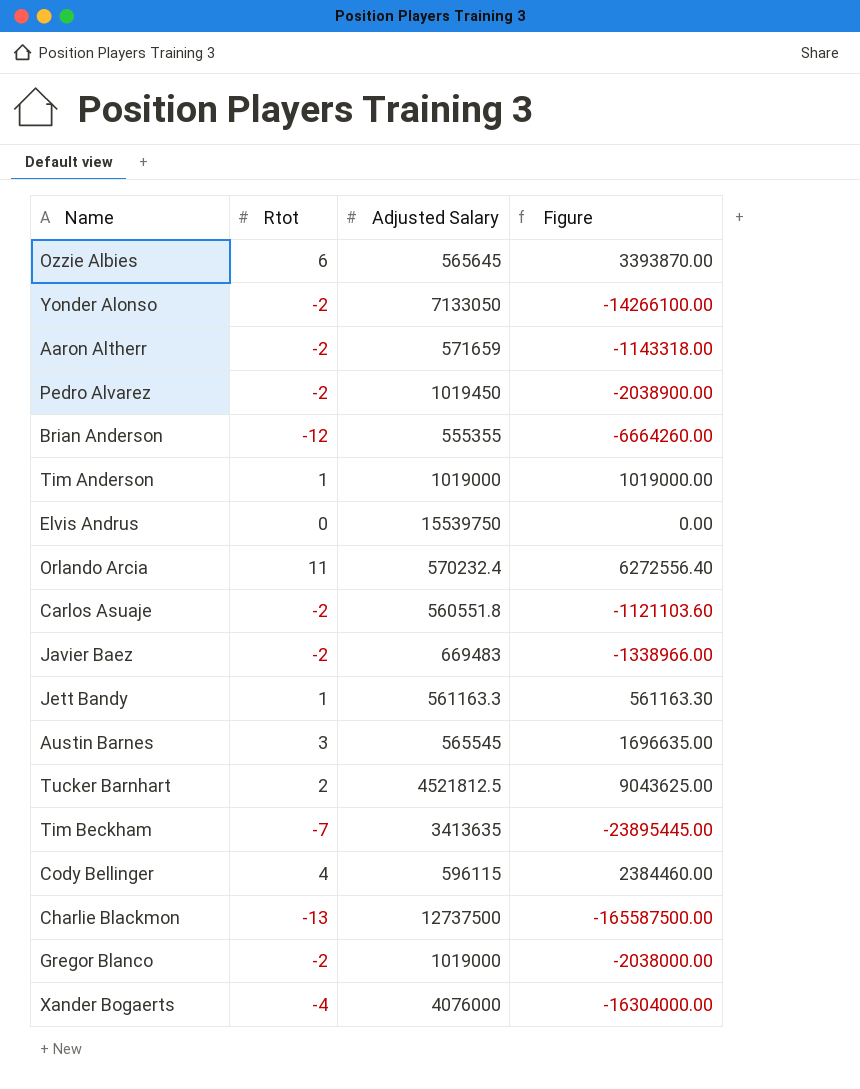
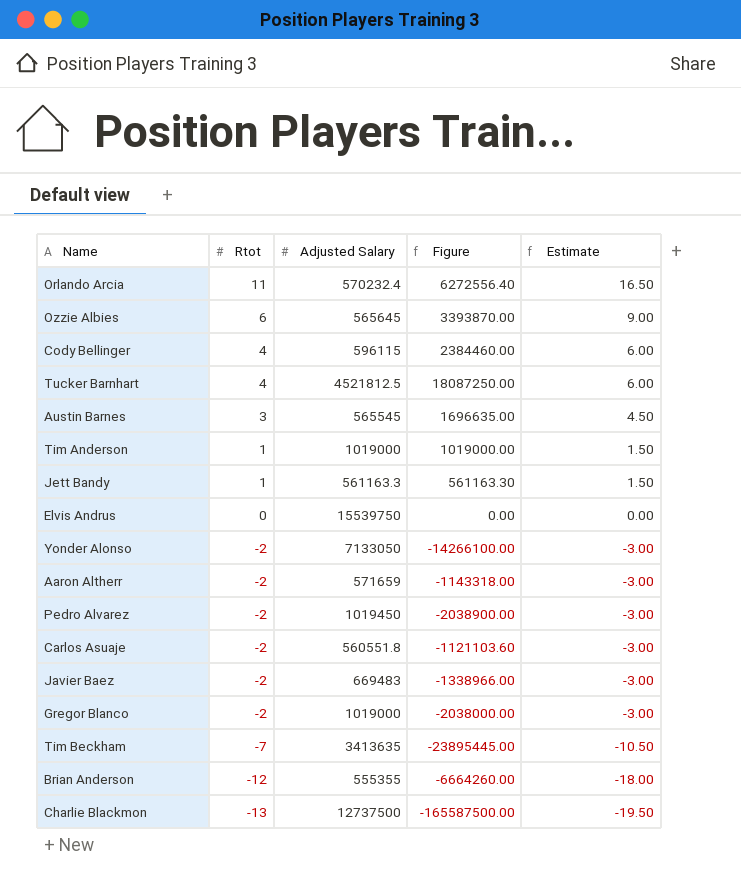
row order: none -> Rtot descending
column Estimate | formula: none -> [Rtot] * 1.5
row Xander Bogaerts: -4 | 4076000 | -16304000.00 -> none
Tucker Barnhart | Rtot: 2 -> 4
Tucker Barnhart | Figure: 9043625.00 -> 18087250.00

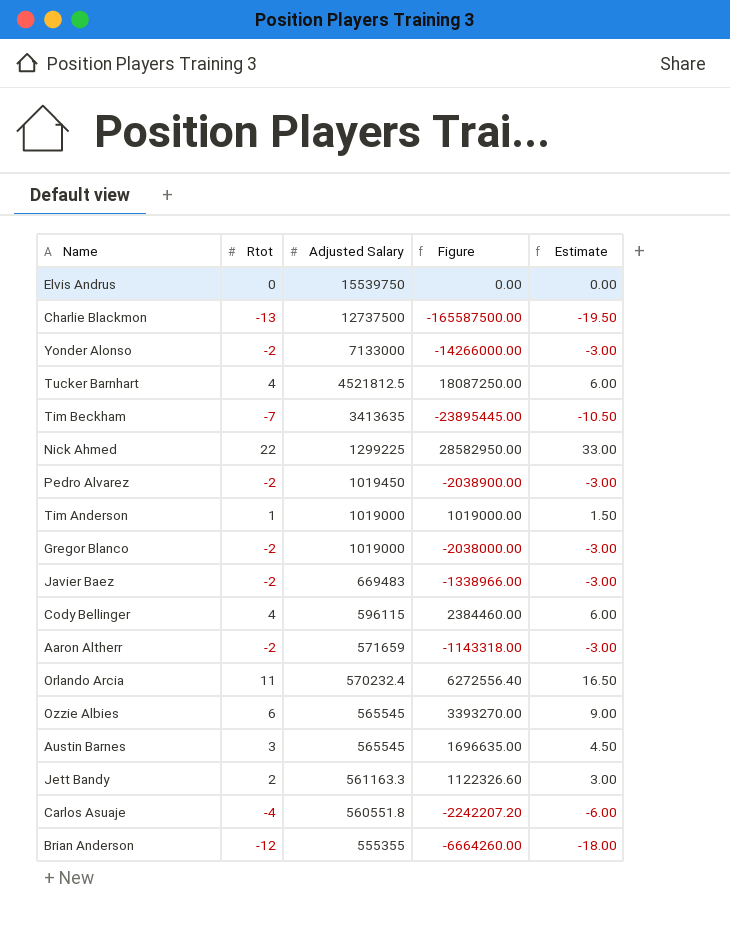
row order: Rtot descending -> Adjusted Salary descending
Yonder Alonso | Adjusted Salary: 7133050 -> 7133000
Yonder Alonso | Figure: -14266100.00 -> -14266000.00
row Nick Ahmed: none -> 22 | 1299225 | 28582950.00 | 33.00
Ozzie Albies | Adjusted Salary: 565645 -> 565545
Ozzie Albies | Figure: 3393870.00 -> 3393270.00
Jett Bandy | Rtot: 1 -> 2
Jett Bandy | Figure: 561163.30 -> 1122326.60
Jett Bandy | Estimate: 1.50 -> 3.00
Carlos Asuaje | Rtot: -2 -> -4
Carlos Asuaje | Figure: -1121103.60 -> -2242207.20
Carlos Asuaje | Estimate: -3.00 -> -6.00

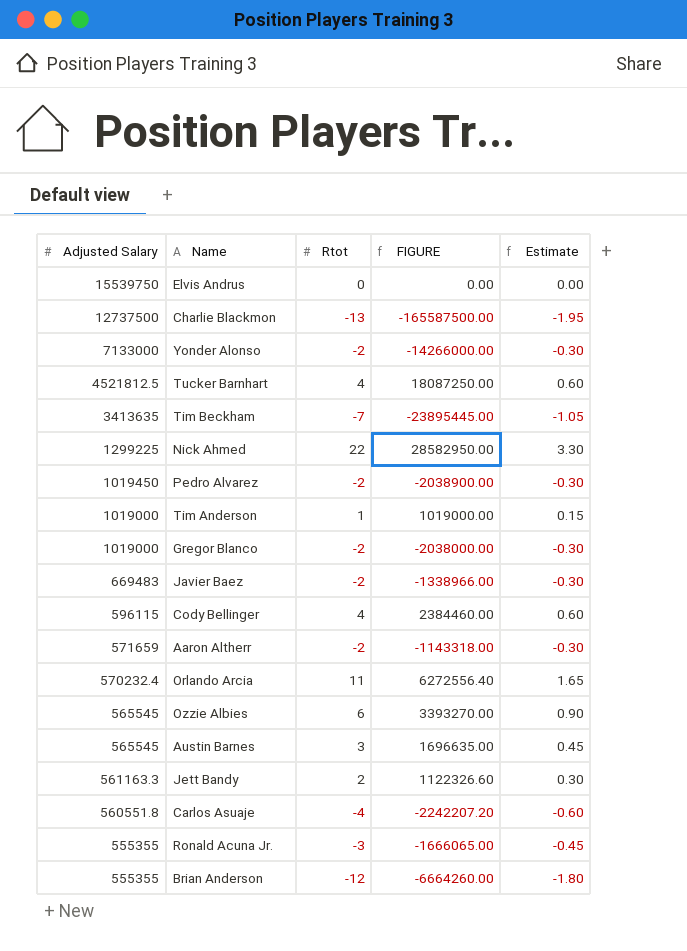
column Adjusted Salary | position: 3 -> 1
column name: Figure -> FIGURE
column Estimate | formula: [Rtot] * 1.5 -> [Rtot] * 0.15
row Ronald Acuna Jr.: none -> 555355 | -3 | -1666065.00 | -0.45

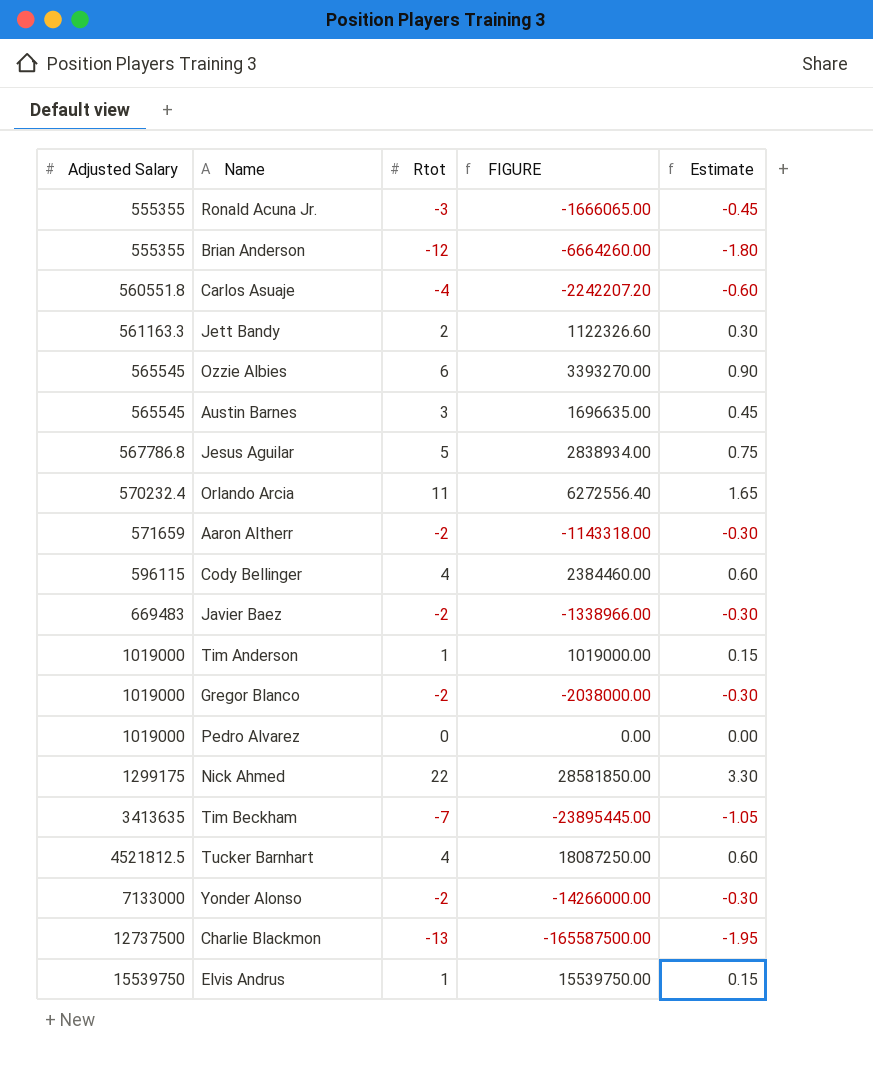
row order: Adjusted Salary descending -> Adjusted Salary ascending
row Jesus Aguilar: none -> 567786.8 | 5 | 2838934.00 | 0.75
Pedro Alvarez | Adjusted Salary: 1019450 -> 1019000
Pedro Alvarez | Rtot: -2 -> 0
Pedro Alvarez | FIGURE: -2038900.00 -> 0.00
Pedro Alvarez | Estimate: -0.30 -> 0.00
Nick Ahmed | Adjusted Salary: 1299225 -> 1299175
Nick Ahmed | FIGURE: 28582950.00 -> 28581850.00
Elvis Andrus | Rtot: 0 -> 1
Elvis Andrus | FIGURE: 0.00 -> 15539750.00
Elvis Andrus | Estimate: 0.00 -> 0.15

